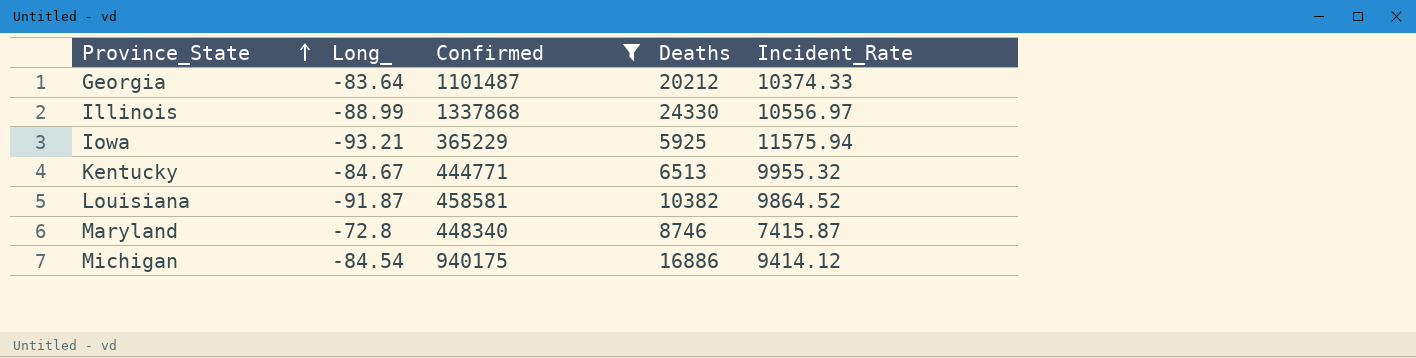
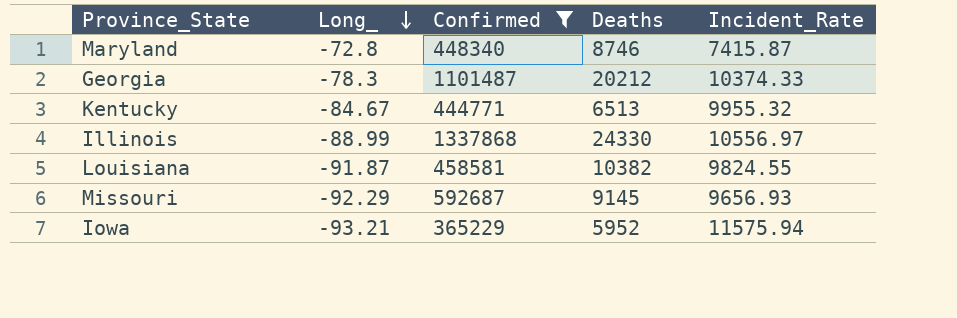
row order: Province_State ascending -> Long_ descending
row Michigan: -84.54 | 940175 | 16886 | 9414.12 -> none
Georgia | Long_: -83.64 -> -78.3
Louisiana | Incident_Rate: 9864.52 -> 9824.55
row Missouri: none -> -92.29 | 592687 | 9145 | 9656.93
Iowa | Deaths: 5925 -> 5952

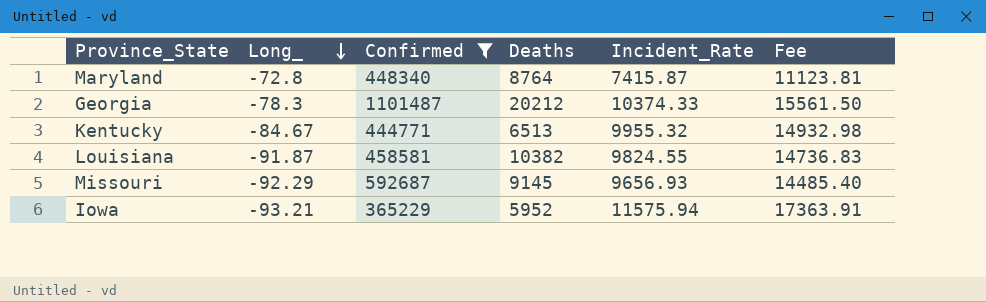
column Fee | formula: none -> [Incident_Rate] * 1.5
row Illinois: -88.99 | 1337868 | 24330 | 10556.97 -> none
Maryland | Deaths: 8746 -> 8764

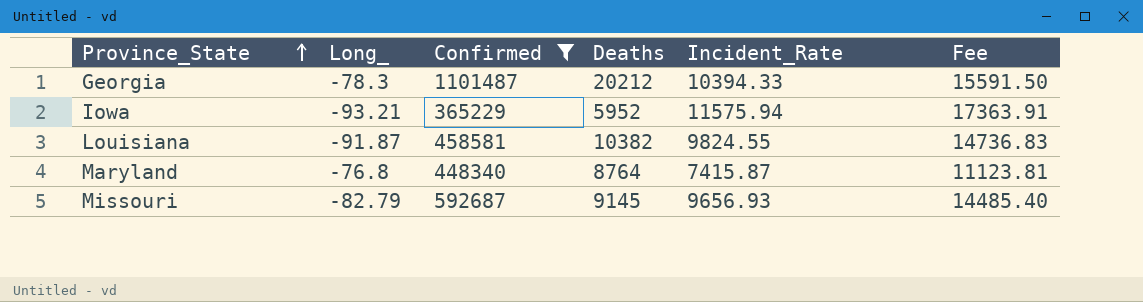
row order: Long_ descending -> Province_State ascending
row Kentucky: -84.67 | 444771 | 6513 | 9955.32 | 14932.98 -> none
Georgia | Incident_Rate: 10374.33 -> 10394.33
Georgia | Fee: 15561.50 -> 15591.50
Maryland | Long_: -72.8 -> -76.8
Missouri | Long_: -92.29 -> -82.79

